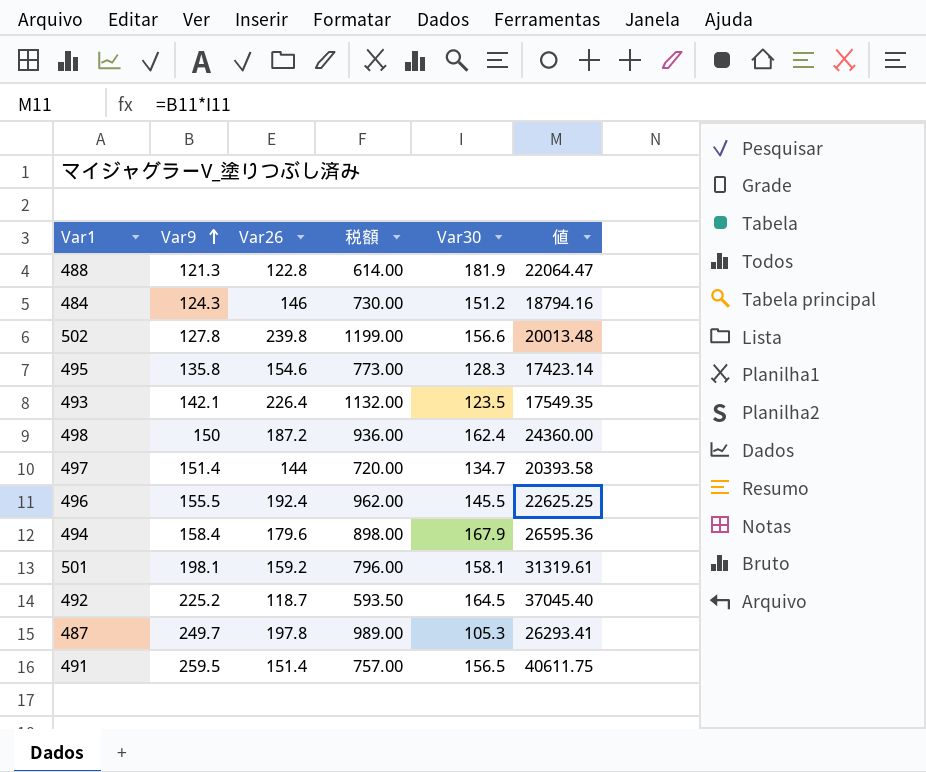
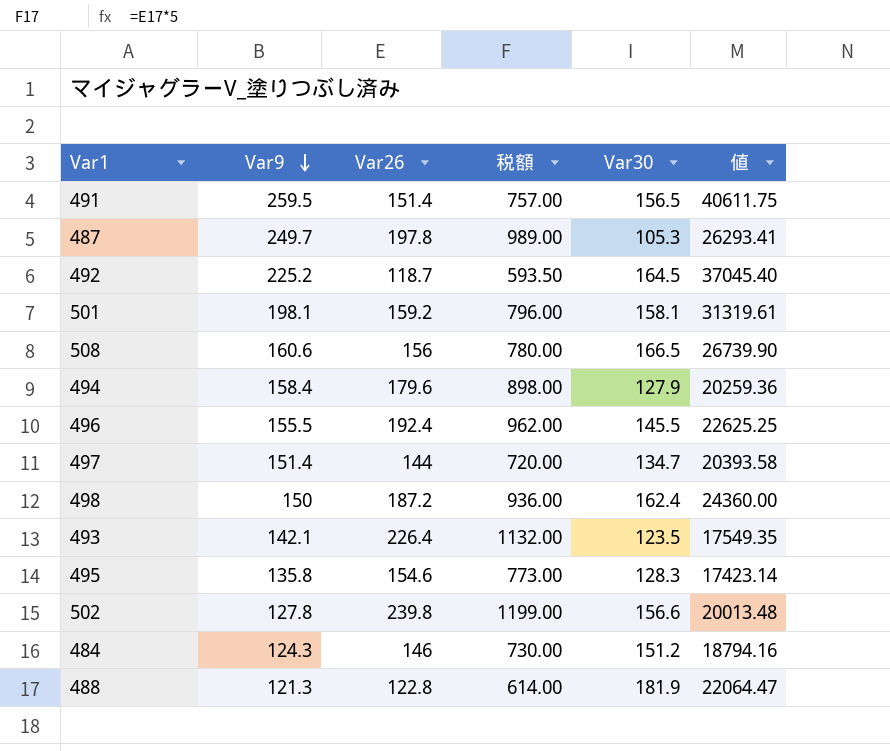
row order: Var9 ascending -> Var9 descending
row 508: none -> 160.6 | 156 | 780.00 | 166.5 | 26739.90
494 | Var30: 167.9 -> 127.9
494 | 値: 26595.36 -> 20259.36

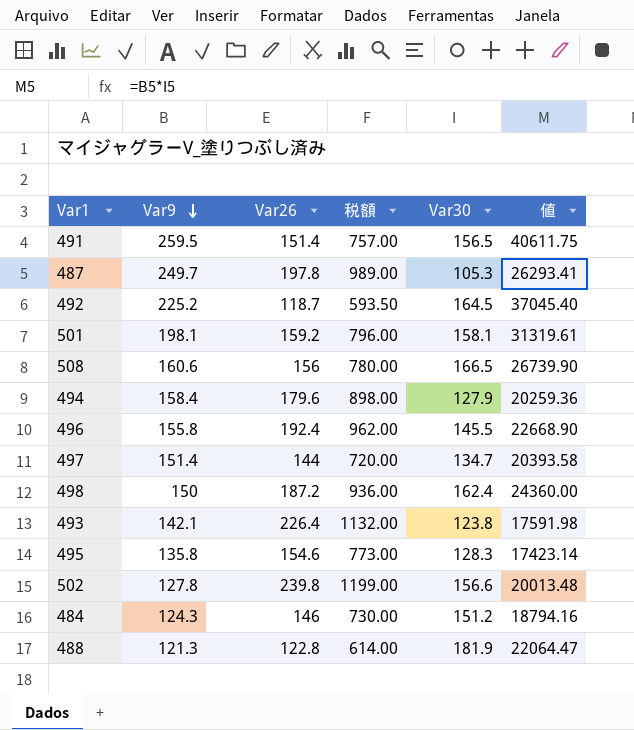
496 | Var9: 155.5 -> 155.8
496 | 値: 22625.25 -> 22668.90
493 | Var30: 123.5 -> 123.8
493 | 値: 17549.35 -> 17591.98

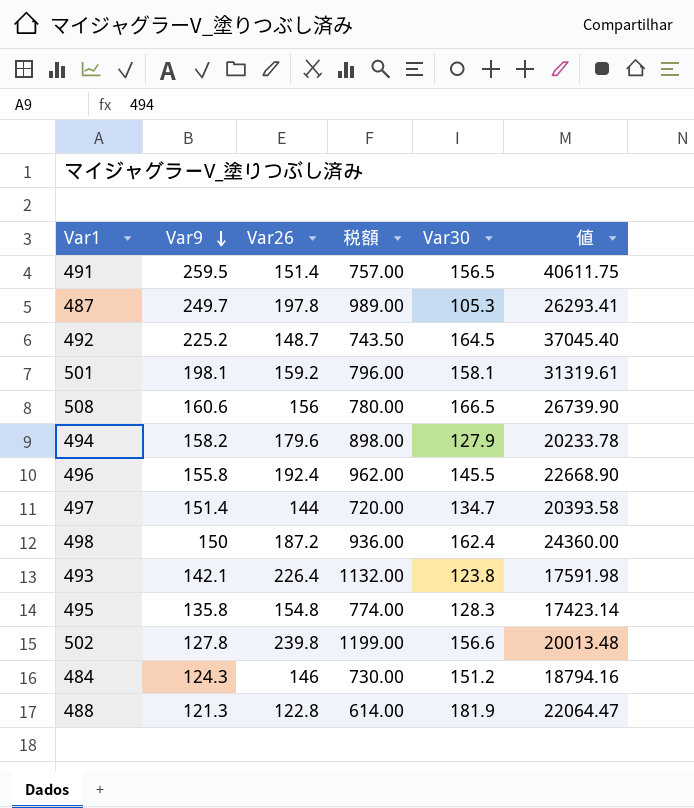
492 | Var26: 118.7 -> 148.7
492 | 税額: 593.50 -> 743.50
494 | Var9: 158.4 -> 158.2
494 | 値: 20259.36 -> 20233.78
495 | Var26: 154.6 -> 154.8
495 | 税額: 773.00 -> 774.00

